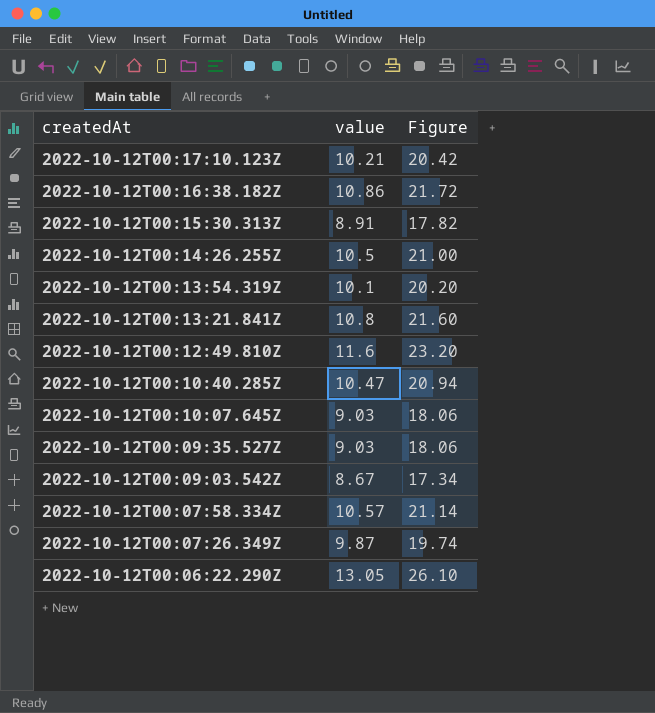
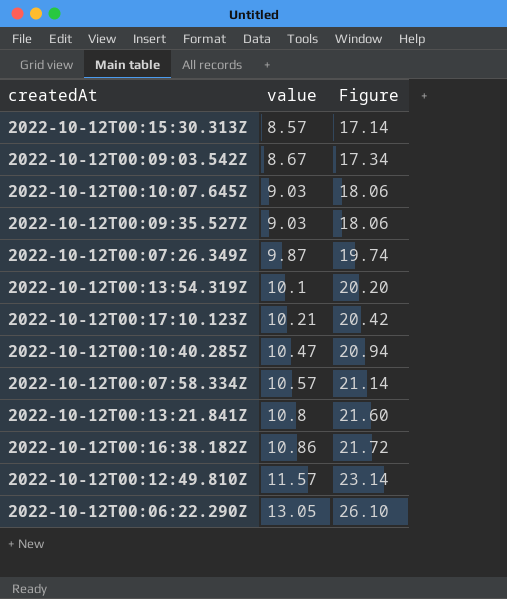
row order: createdAt descending -> value ascending
row 2022-10-12T00:14:26.255Z: 10.5 | 21.00 -> none
2022-10-12T00:15:30.313Z | value: 8.91 -> 8.57
2022-10-12T00:15:30.313Z | Figure: 17.82 -> 17.14
2022-10-12T00:12:49.810Z | value: 11.6 -> 11.57
2022-10-12T00:12:49.810Z | Figure: 23.20 -> 23.14

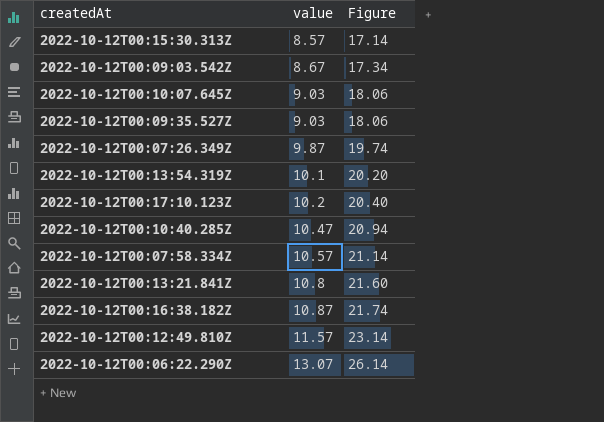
2022-10-12T00:17:10.123Z | value: 10.21 -> 10.2
2022-10-12T00:17:10.123Z | Figure: 20.42 -> 20.40
2022-10-12T00:16:38.182Z | value: 10.86 -> 10.87
2022-10-12T00:16:38.182Z | Figure: 21.72 -> 21.74
2022-10-12T00:06:22.290Z | value: 13.05 -> 13.07
2022-10-12T00:06:22.290Z | Figure: 26.10 -> 26.14

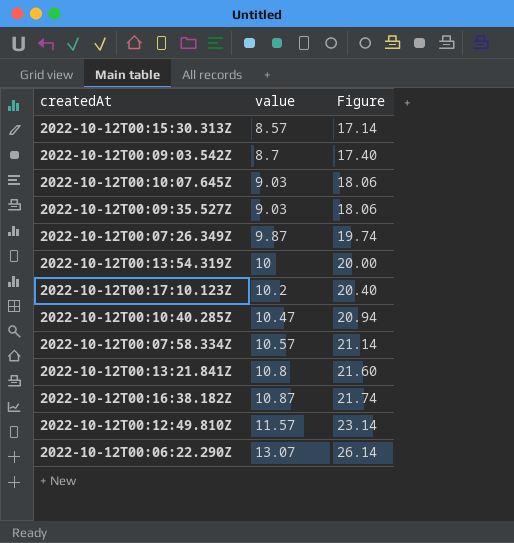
2022-10-12T00:09:03.542Z | value: 8.67 -> 8.7
2022-10-12T00:09:03.542Z | Figure: 17.34 -> 17.40
2022-10-12T00:13:54.319Z | value: 10.1 -> 10
2022-10-12T00:13:54.319Z | Figure: 20.20 -> 20.00

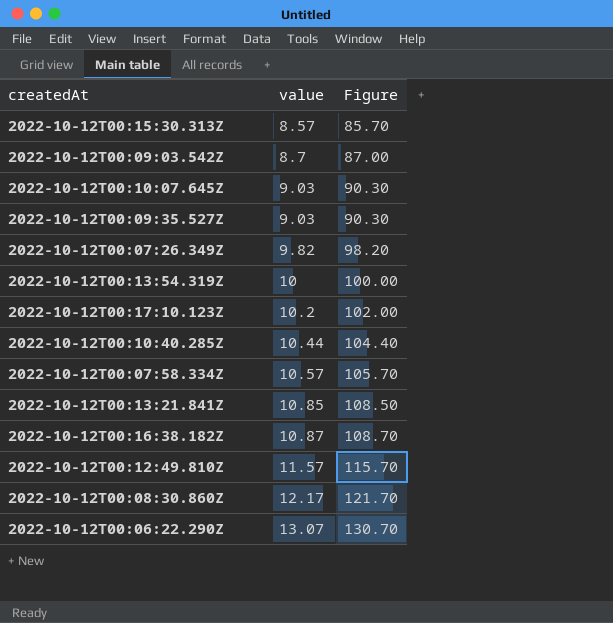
column Figure | formula: [value] * 2 -> [value] * 10
2022-10-12T00:07:26.349Z | value: 9.87 -> 9.82
2022-10-12T00:10:40.285Z | value: 10.47 -> 10.44
2022-10-12T00:13:21.841Z | value: 10.8 -> 10.85
row 2022-10-12T00:08:30.860Z: none -> 12.17 | 121.70

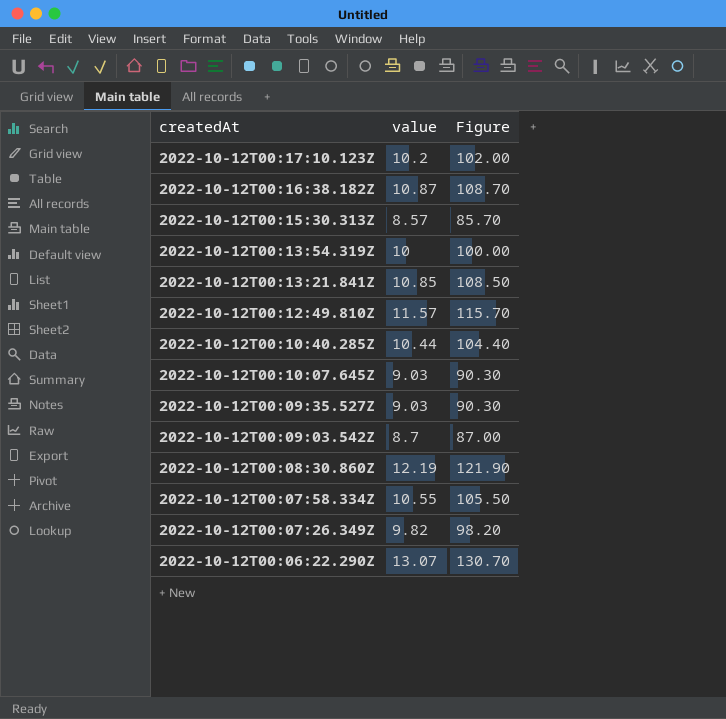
row order: value ascending -> createdAt descending
2022-10-12T00:08:30.860Z | value: 12.17 -> 12.19
2022-10-12T00:08:30.860Z | Figure: 121.70 -> 121.90
2022-10-12T00:07:58.334Z | value: 10.57 -> 10.55
2022-10-12T00:07:58.334Z | Figure: 105.70 -> 105.50

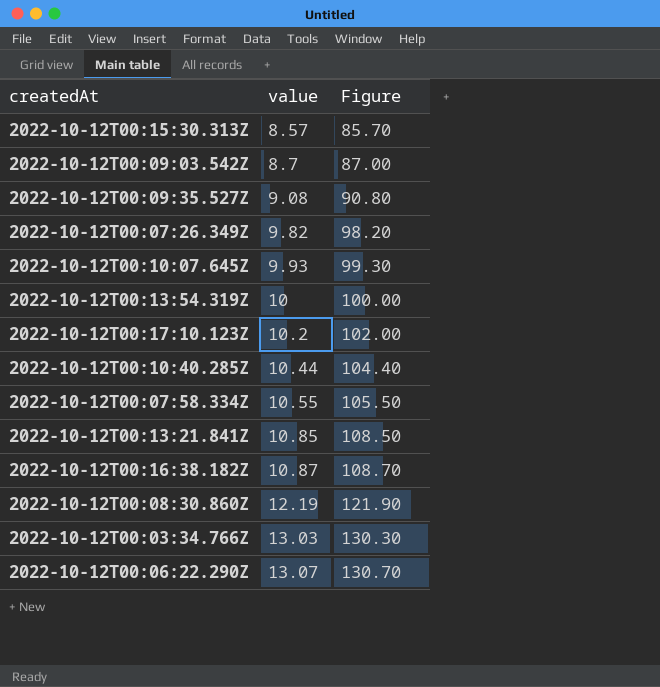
row order: createdAt descending -> value ascending
row 2022-10-12T00:12:49.810Z: 11.57 | 115.70 -> none
2022-10-12T00:09:35.527Z | value: 9.03 -> 9.08
2022-10-12T00:09:35.527Z | Figure: 90.30 -> 90.80
2022-10-12T00:10:07.645Z | value: 9.03 -> 9.93
2022-10-12T00:10:07.645Z | Figure: 90.30 -> 99.30
row 2022-10-12T00:03:34.766Z: none -> 13.03 | 130.30

